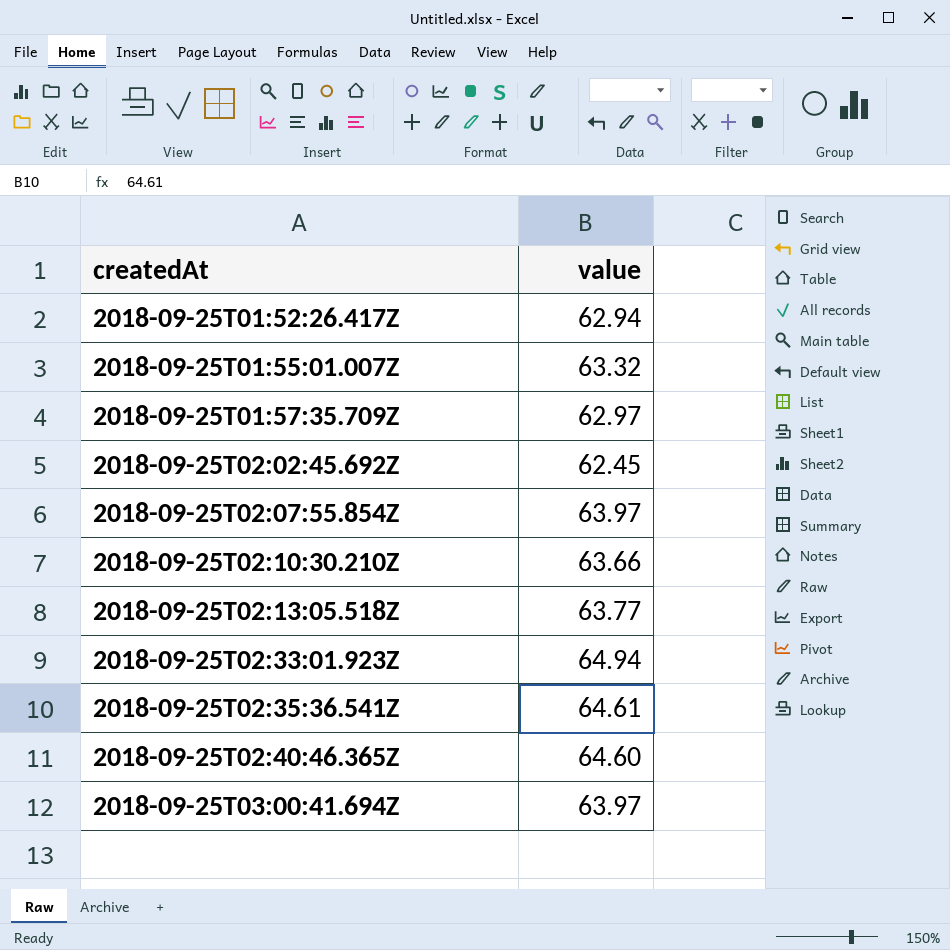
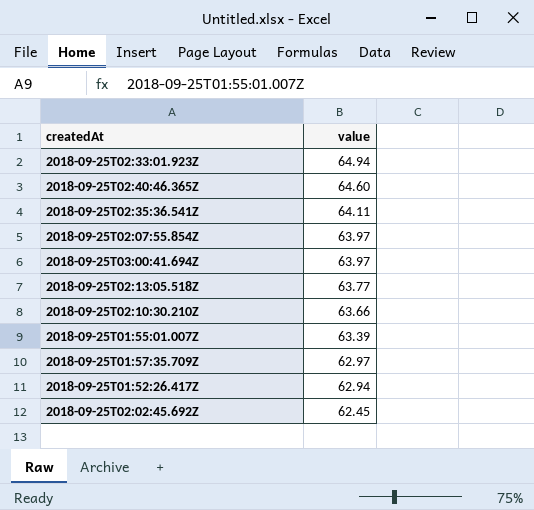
row order: createdAt ascending -> value descending
2018-09-25T02:35:36.541Z | value: 64.61 -> 64.11
2018-09-25T01:55:01.007Z | value: 63.32 -> 63.39

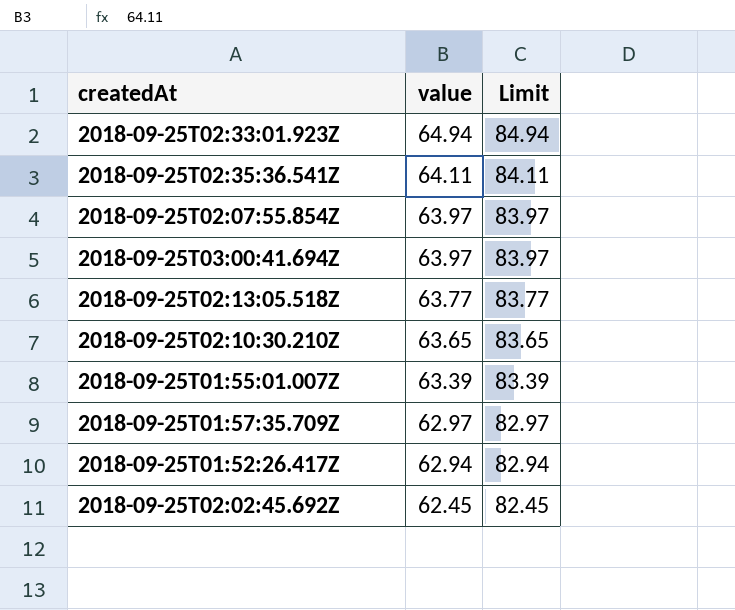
column Limit | formula: none -> [value] + 20
row 2018-09-25T02:40:46.365Z: 64.60 -> none
2018-09-25T02:10:30.210Z | value: 63.66 -> 63.65

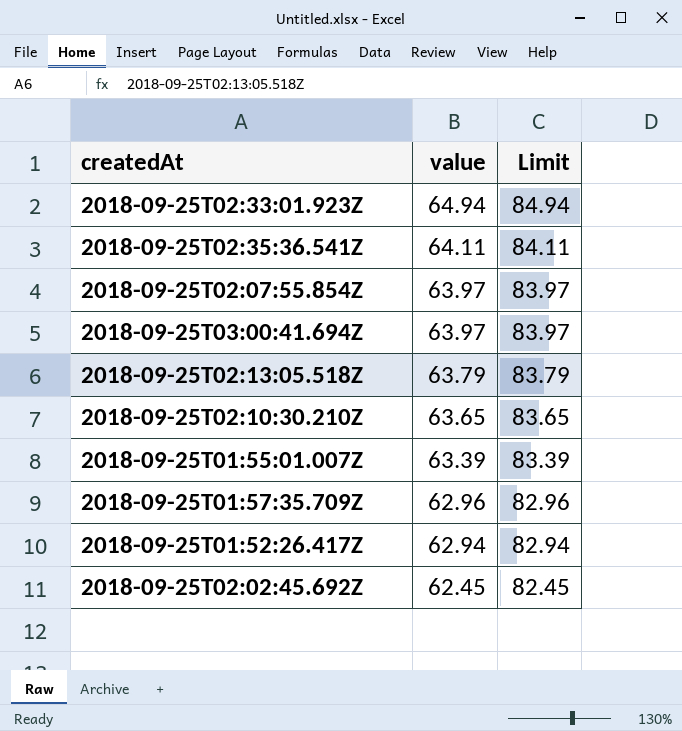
2018-09-25T02:13:05.518Z | value: 63.77 -> 63.79
2018-09-25T02:13:05.518Z | Limit: 83.77 -> 83.79
2018-09-25T01:57:35.709Z | value: 62.97 -> 62.96
2018-09-25T01:57:35.709Z | Limit: 82.97 -> 82.96

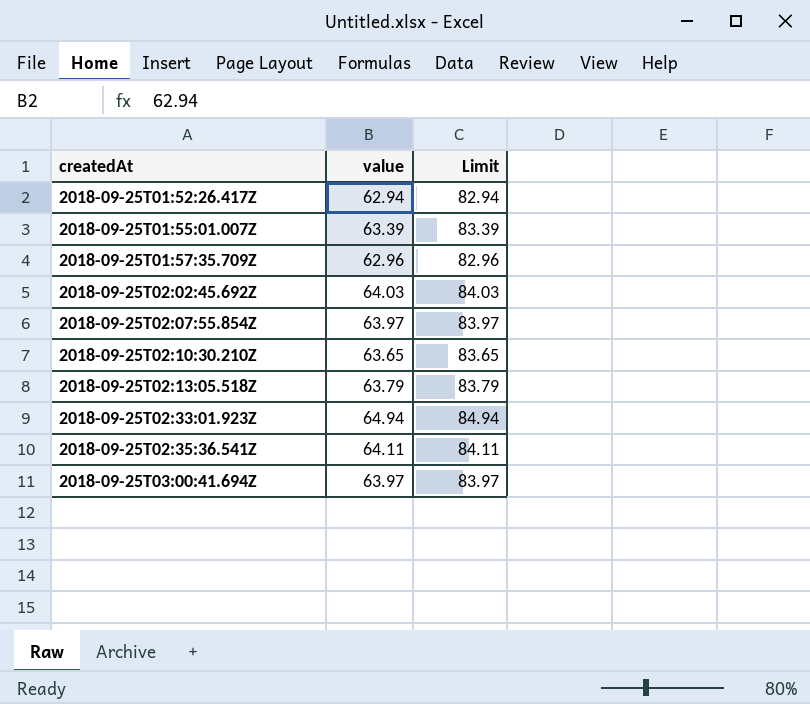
row order: value descending -> createdAt ascending
2018-09-25T02:02:45.692Z | value: 62.45 -> 64.03
2018-09-25T02:02:45.692Z | Limit: 82.45 -> 84.03

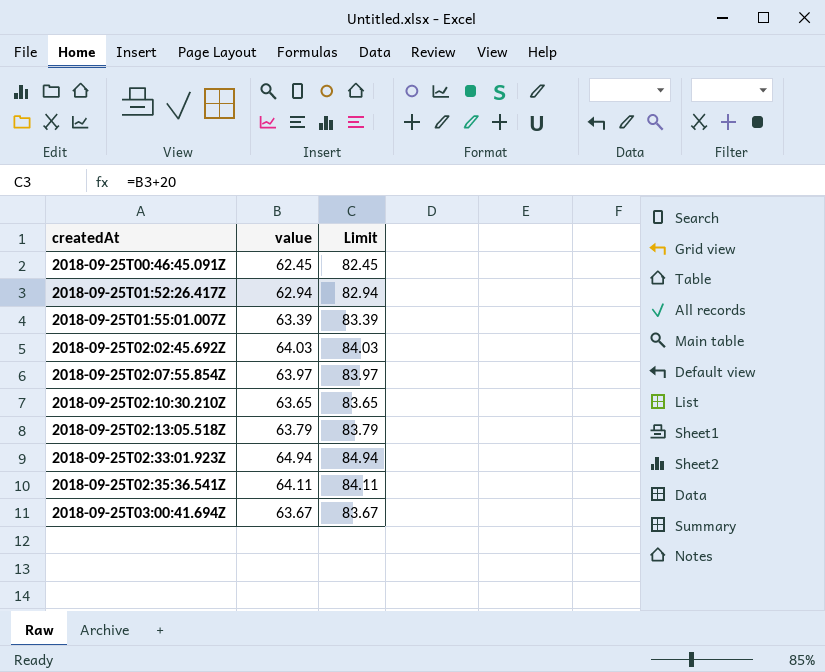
row 2018-09-25T01:57:35.709Z: 62.96 | 82.96 -> none
row 2018-09-25T00:46:45.091Z: none -> 62.45 | 82.45
2018-09-25T03:00:41.694Z | value: 63.97 -> 63.67
2018-09-25T03:00:41.694Z | Limit: 83.97 -> 83.67

